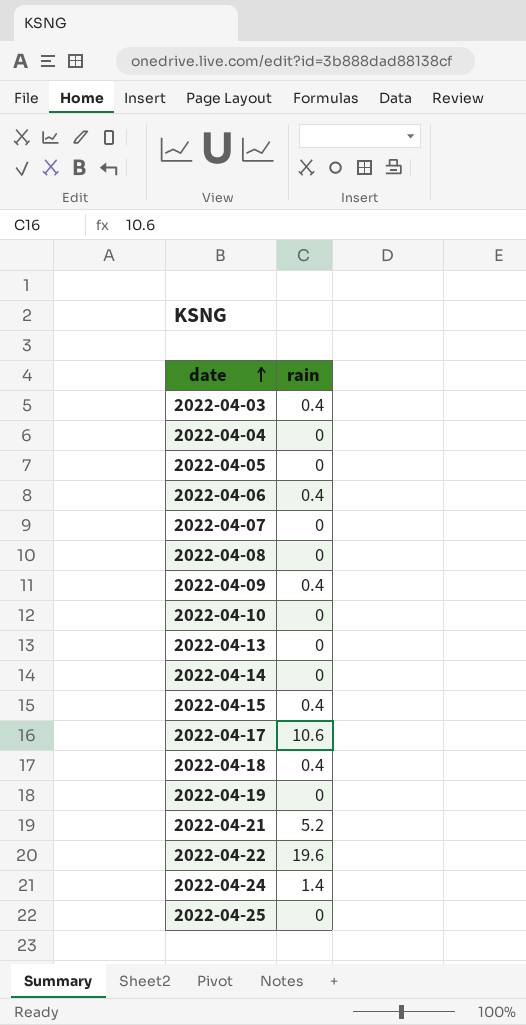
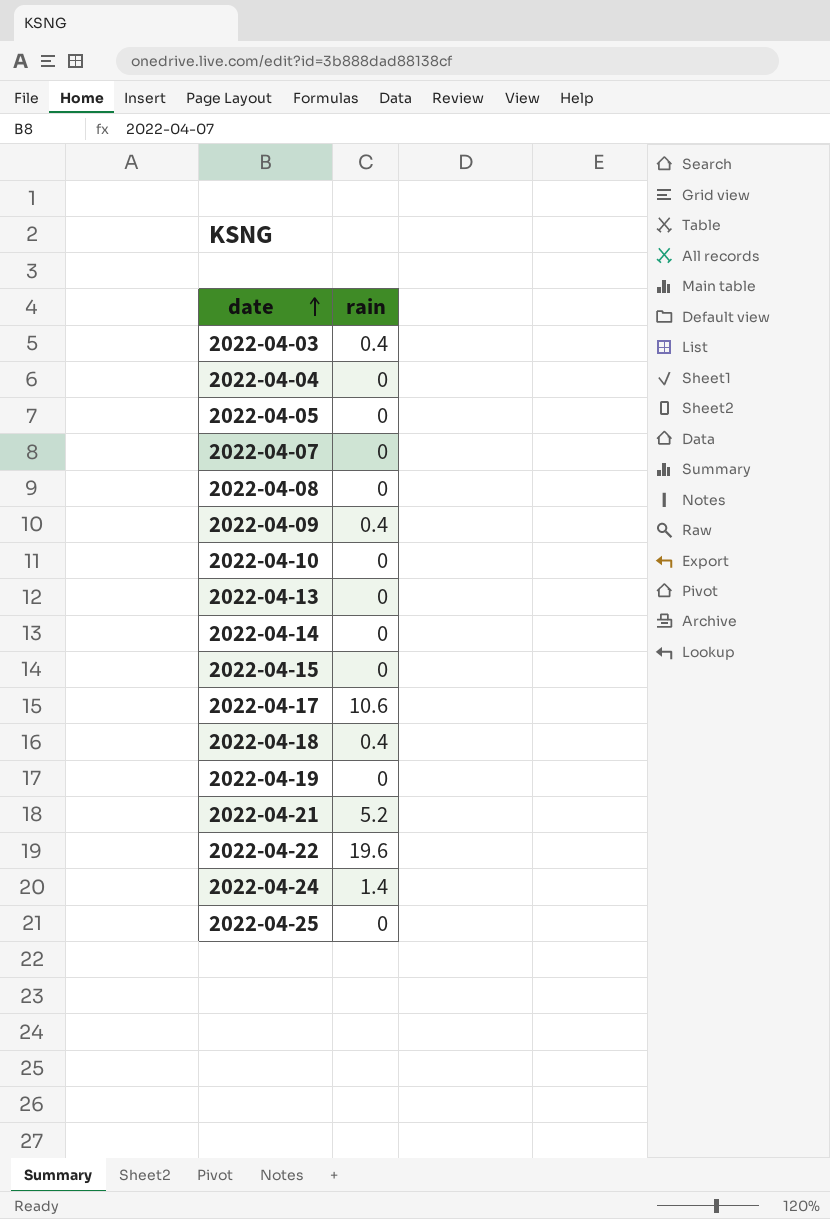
row 2022-04-06: 0.4 -> none
2022-04-15 | rain: 0.4 -> 0

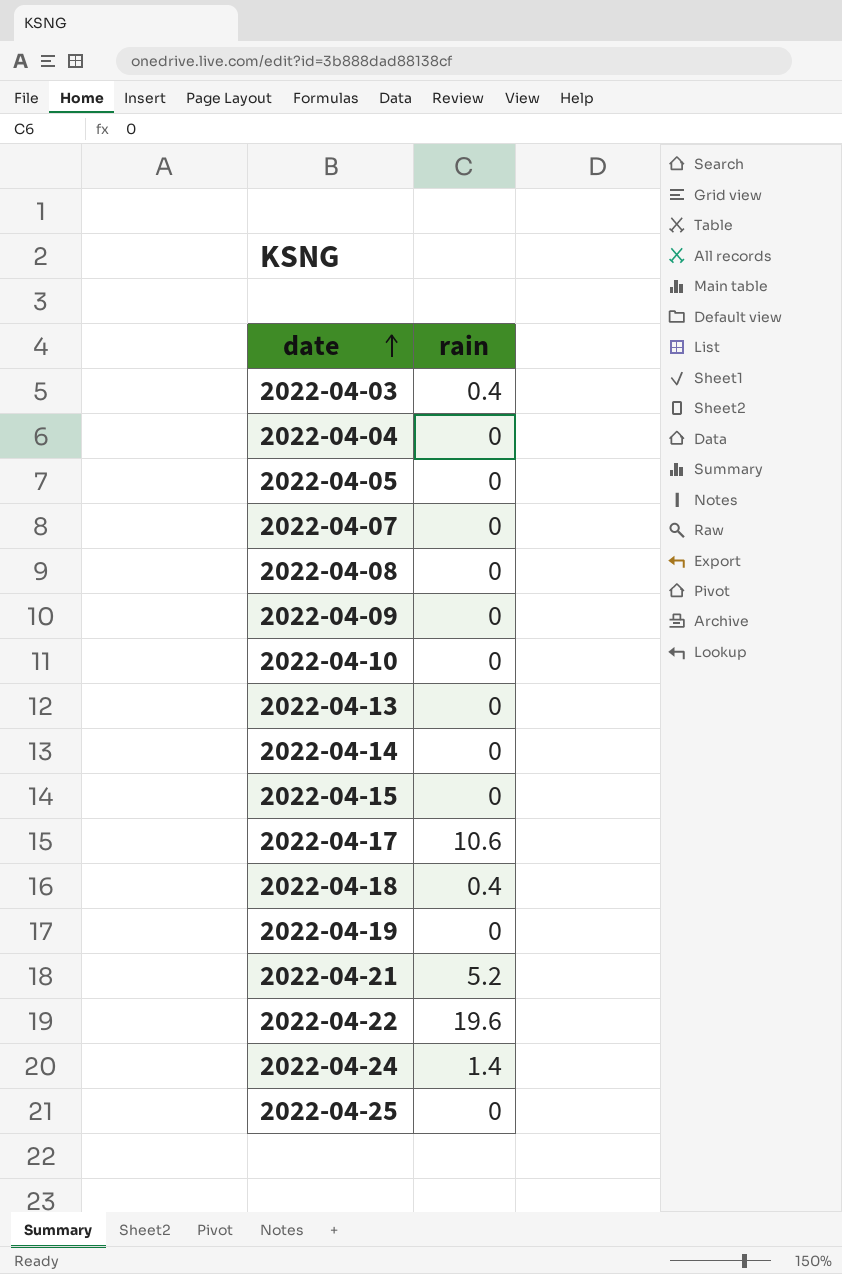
2022-04-09 | rain: 0.4 -> 0

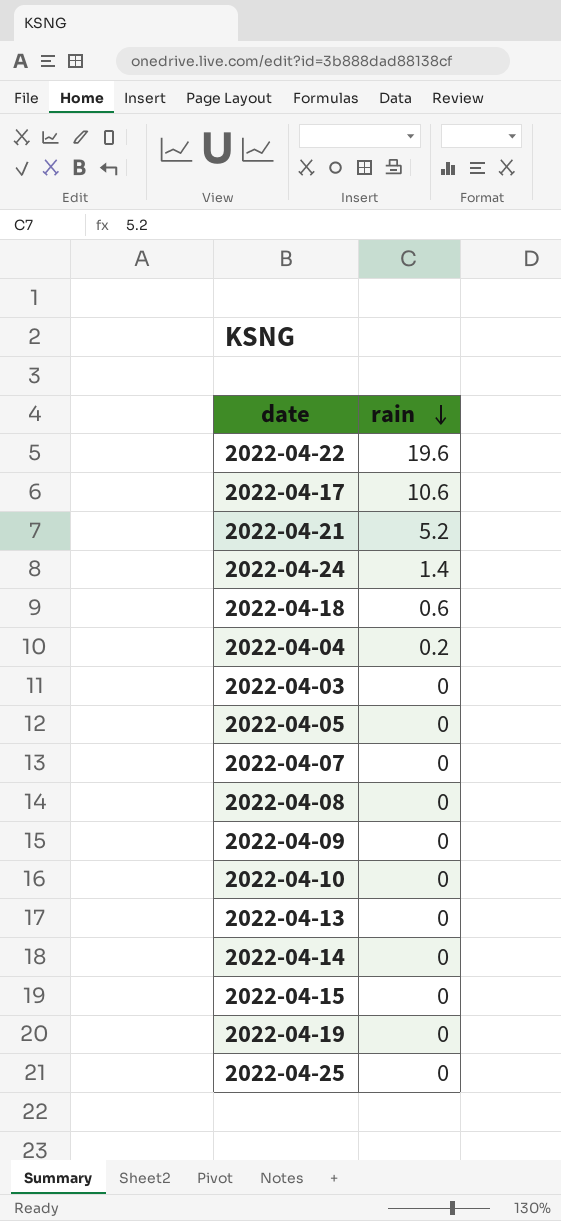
row order: date ascending -> rain descending
2022-04-18 | rain: 0.4 -> 0.6
2022-04-04 | rain: 0 -> 0.2
2022-04-03 | rain: 0.4 -> 0

